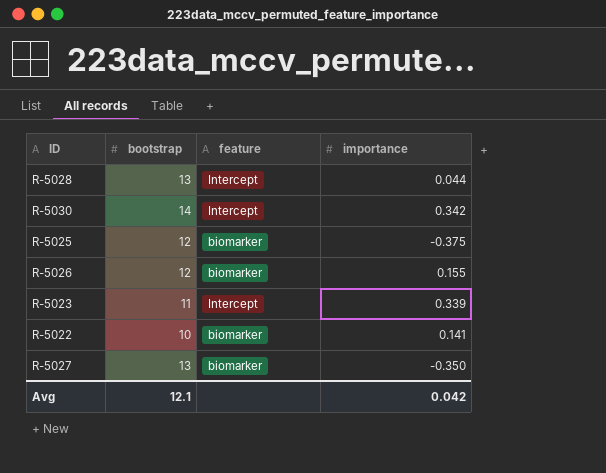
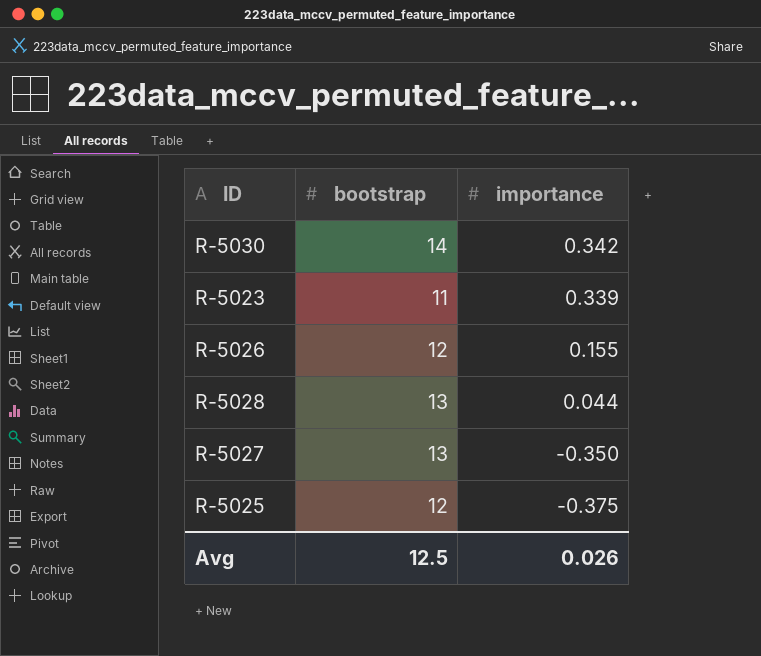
row order: none -> importance descending
column feature | position: 3 -> none
row R-5022: 10 | biomarker | 0.141 -> none
Avg | bootstrap: 12.1 -> 12.5
Avg | importance: 0.042 -> 0.026

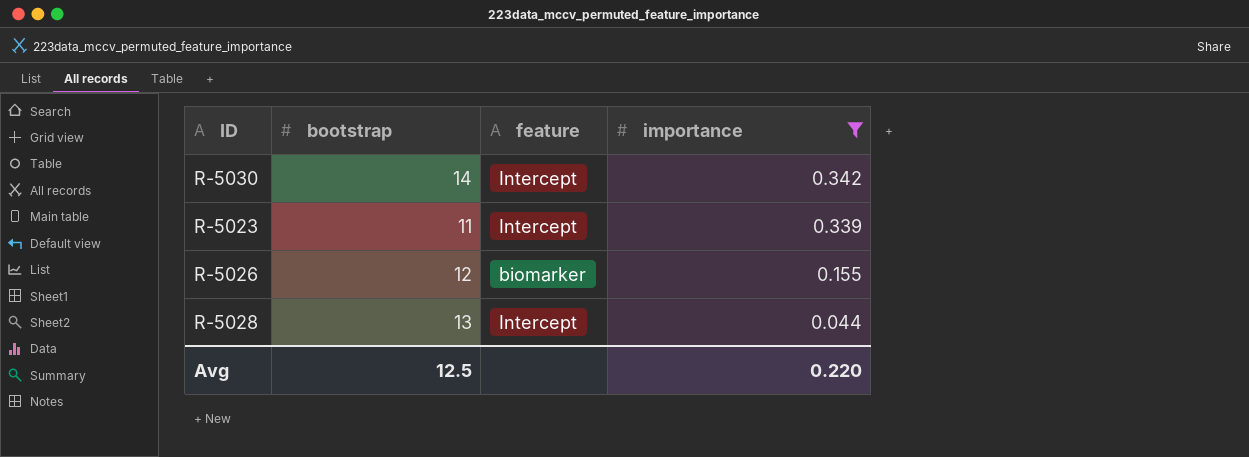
filter: none -> importance >= 0.044
column feature | position: none -> 3
Avg | importance: 0.026 -> 0.220

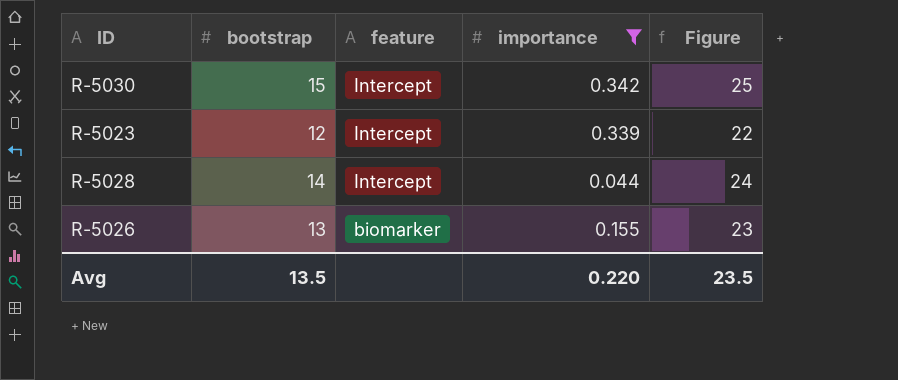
row order: importance descending -> feature descending
column Figure | formula: none -> [bootstrap] + 10
R-5030 | bootstrap: 14 -> 15
R-5023 | bootstrap: 11 -> 12
R-5028 | bootstrap: 13 -> 14
R-5026 | bootstrap: 12 -> 13
Avg | bootstrap: 12.5 -> 13.5

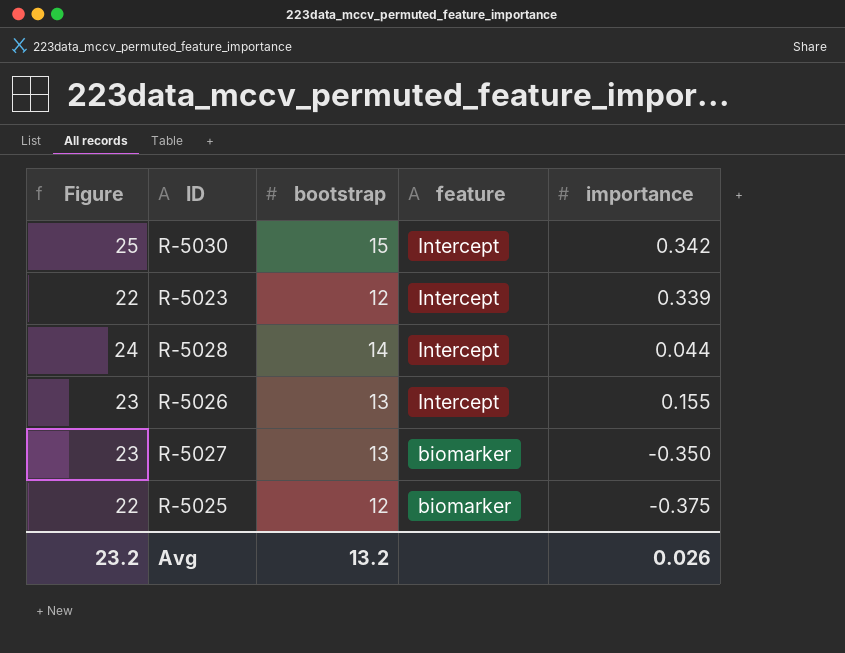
filter: importance >= 0.044 -> none
column Figure | position: 5 -> 1
R-5026 | feature: biomarker -> Intercept
Avg | Figure: 23.5 -> 23.2
Avg | bootstrap: 13.5 -> 13.2
Avg | importance: 0.220 -> 0.026

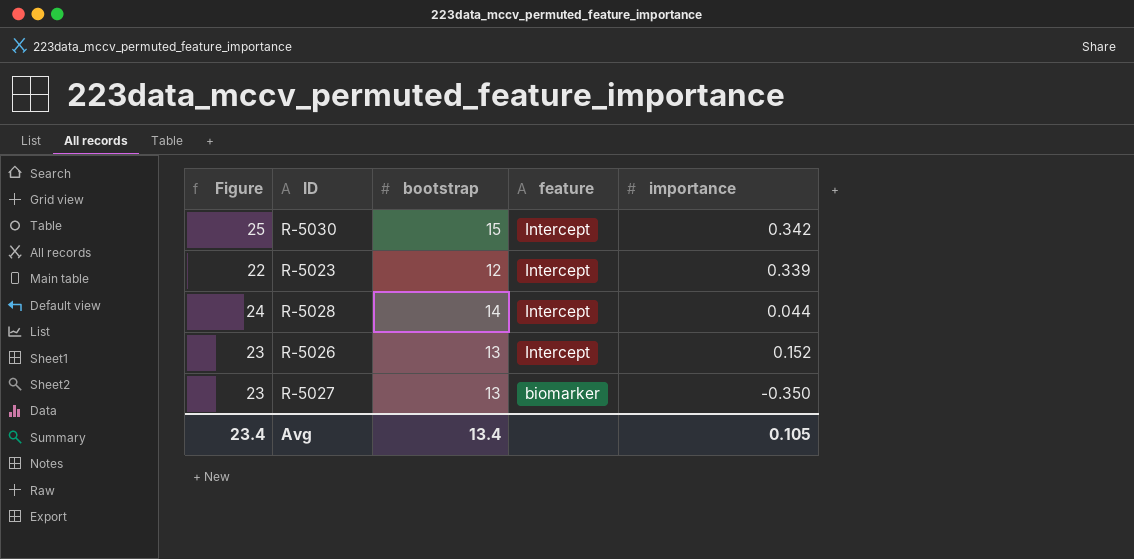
row R-5025: 22 | 12 | biomarker | -0.375 -> none
R-5026 | importance: 0.155 -> 0.152
Avg | Figure: 23.2 -> 23.4
Avg | bootstrap: 13.2 -> 13.4
Avg | importance: 0.026 -> 0.105

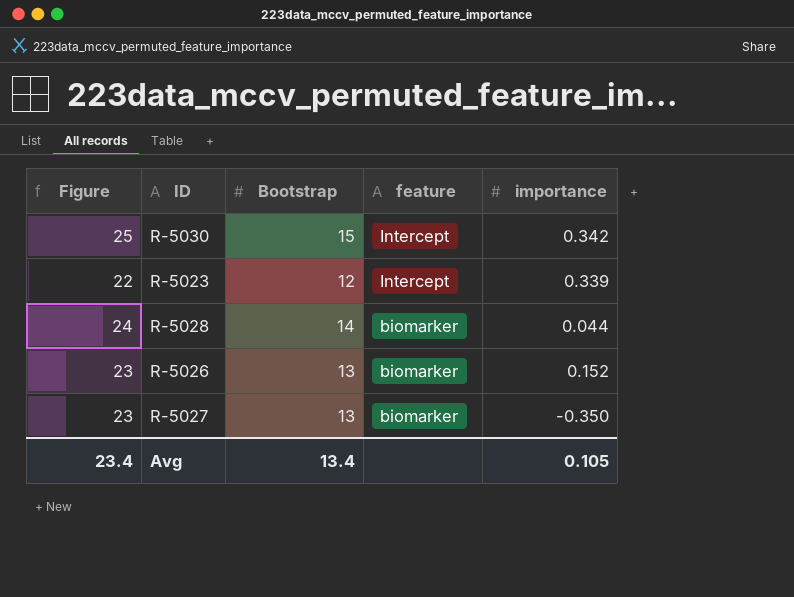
column name: bootstrap -> Bootstrap
R-5028 | feature: Intercept -> biomarker
R-5026 | feature: Intercept -> biomarker

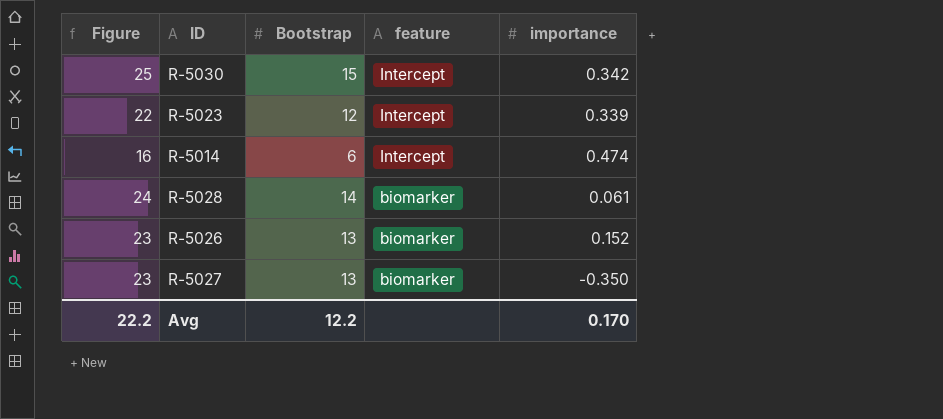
row R-5014: none -> 16 | 6 | Intercept | 0.474
R-5028 | importance: 0.044 -> 0.061
Avg | Figure: 23.4 -> 22.2
Avg | Bootstrap: 13.4 -> 12.2
Avg | importance: 0.105 -> 0.170

